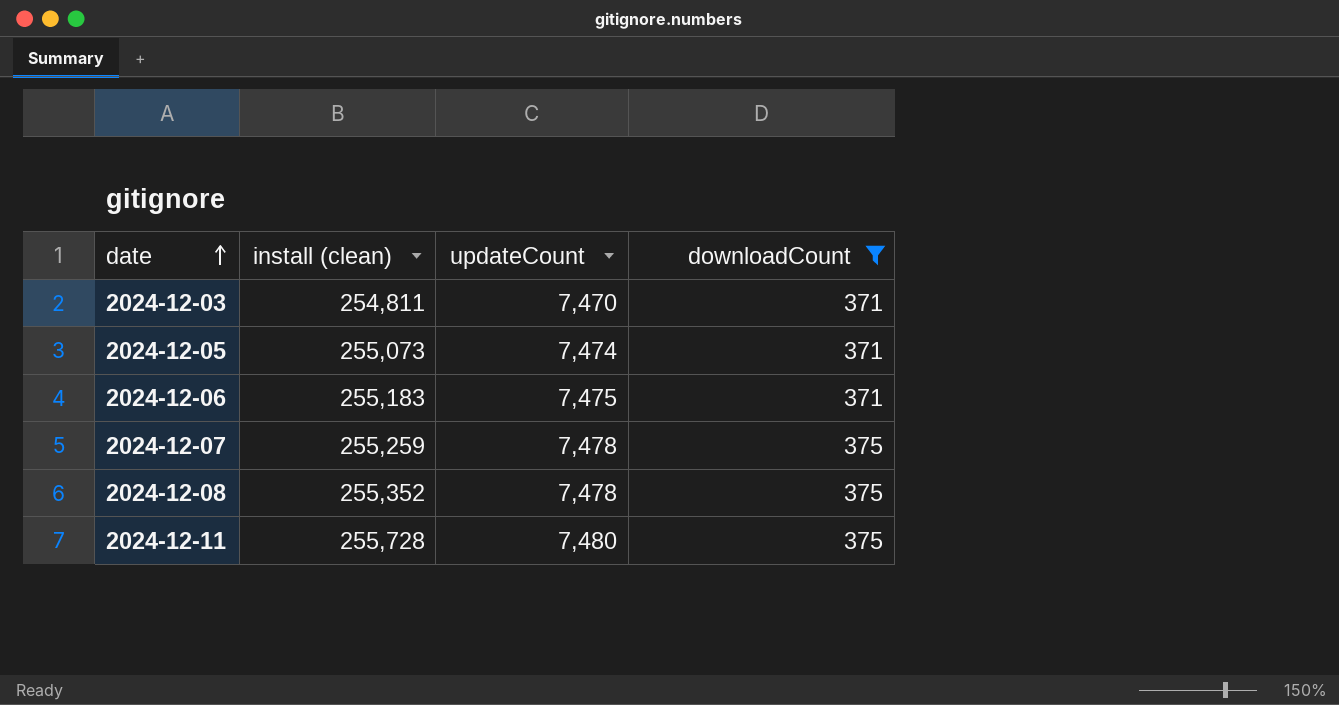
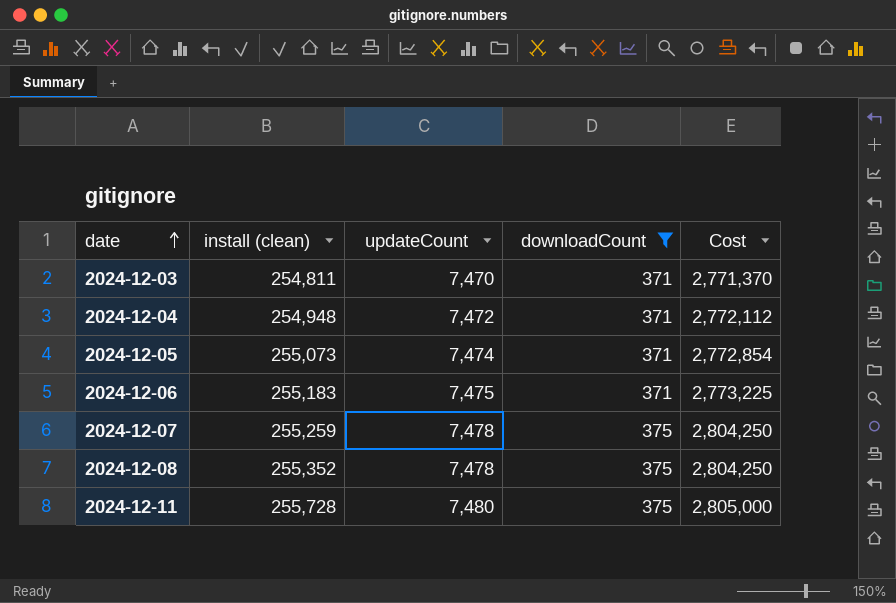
column Cost | formula: none -> [updateCount] * [downloadCount]
row 2024-12-04: none -> 254,948 | 7,472 | 371 | 2,772,112

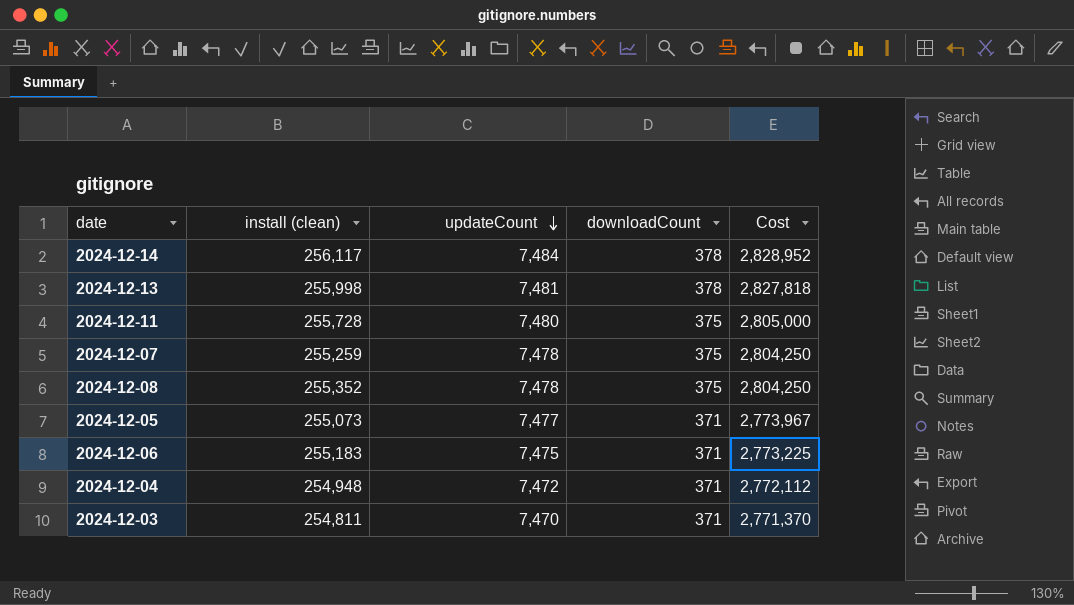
filter: downloadCount != 378 -> none
row order: date ascending -> updateCount descending
2024-12-05 | updateCount: 7,474 -> 7,477
2024-12-05 | Cost: 2,772,854 -> 2,773,967

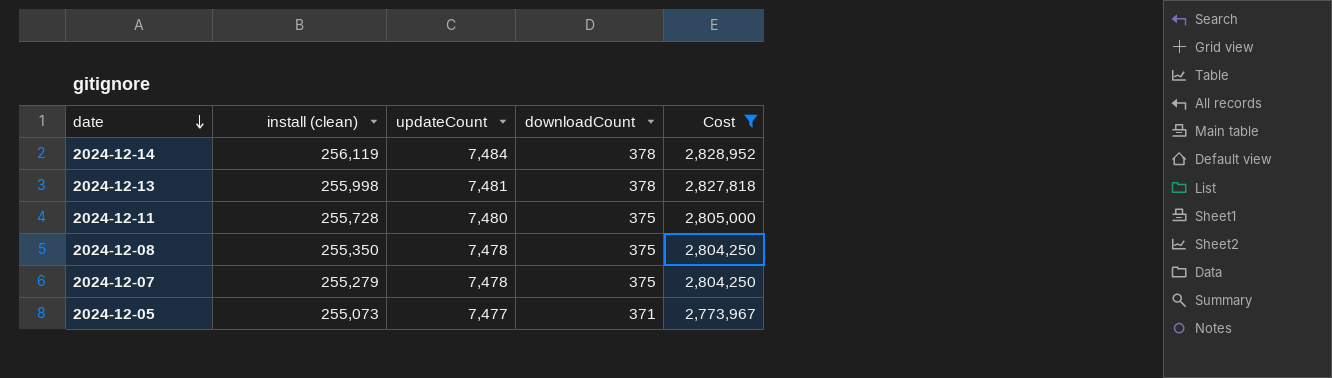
filter: none -> Cost >= 2,773,967
row order: updateCount descending -> date descending
2024-12-14 | install (clean): 256,117 -> 256,119
2024-12-08 | install (clean): 255,352 -> 255,350
2024-12-07 | install (clean): 255,259 -> 255,279

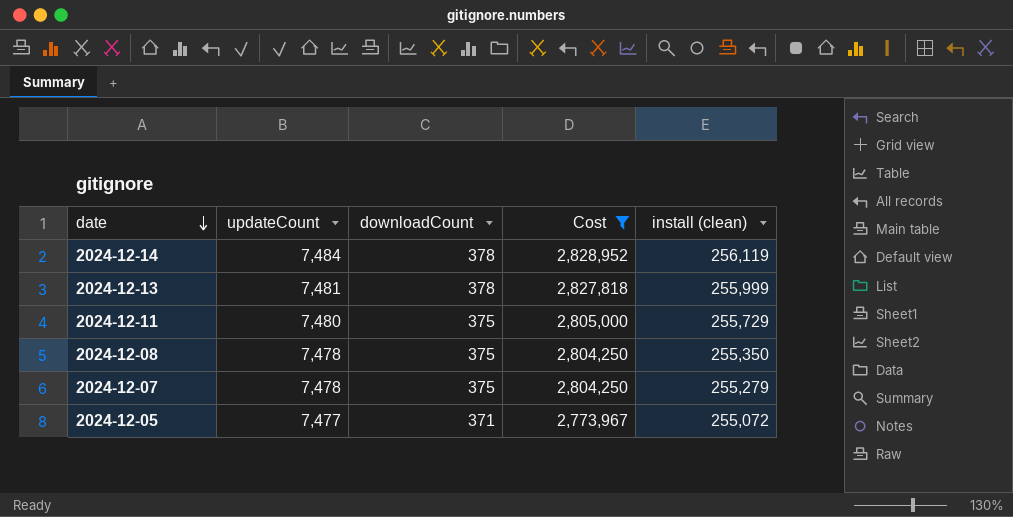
column install (clean) | position: 2 -> 5
2024-12-13 | install (clean): 255,998 -> 255,999
2024-12-11 | install (clean): 255,728 -> 255,729
2024-12-05 | install (clean): 255,073 -> 255,072

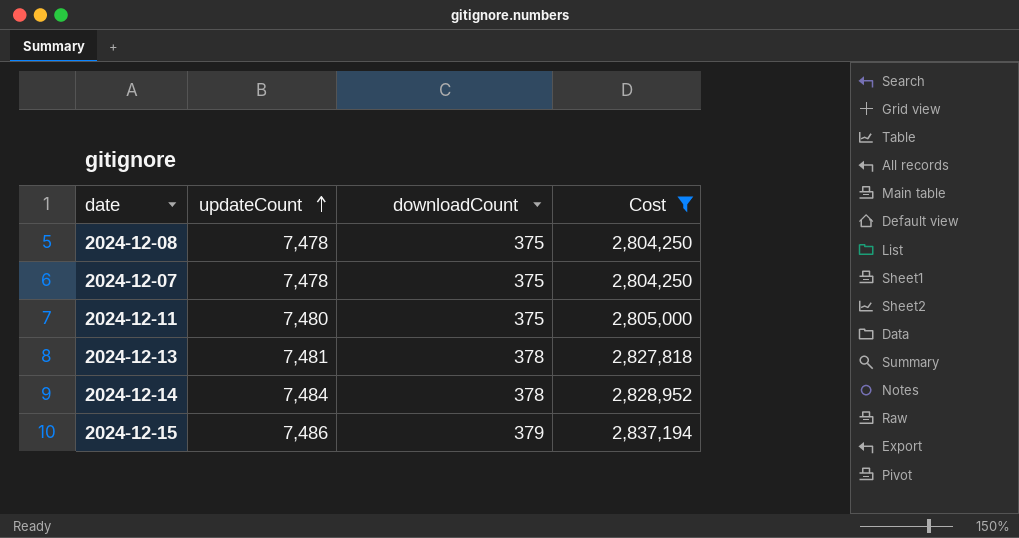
row order: date descending -> updateCount ascending
column install (clean) | position: 5 -> none
row 2024-12-05: 7,477 | 371 | 2,773,967 | 255,072 -> none
row 2024-12-15: none -> 7,486 | 379 | 2,837,194

